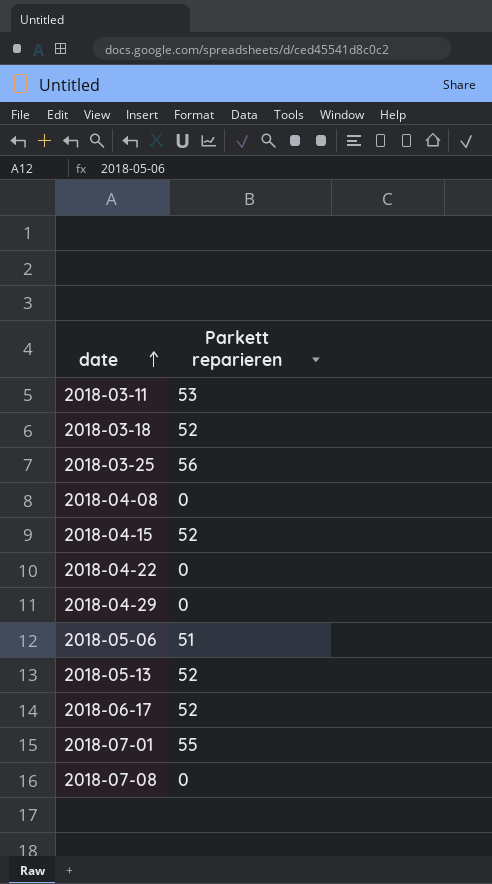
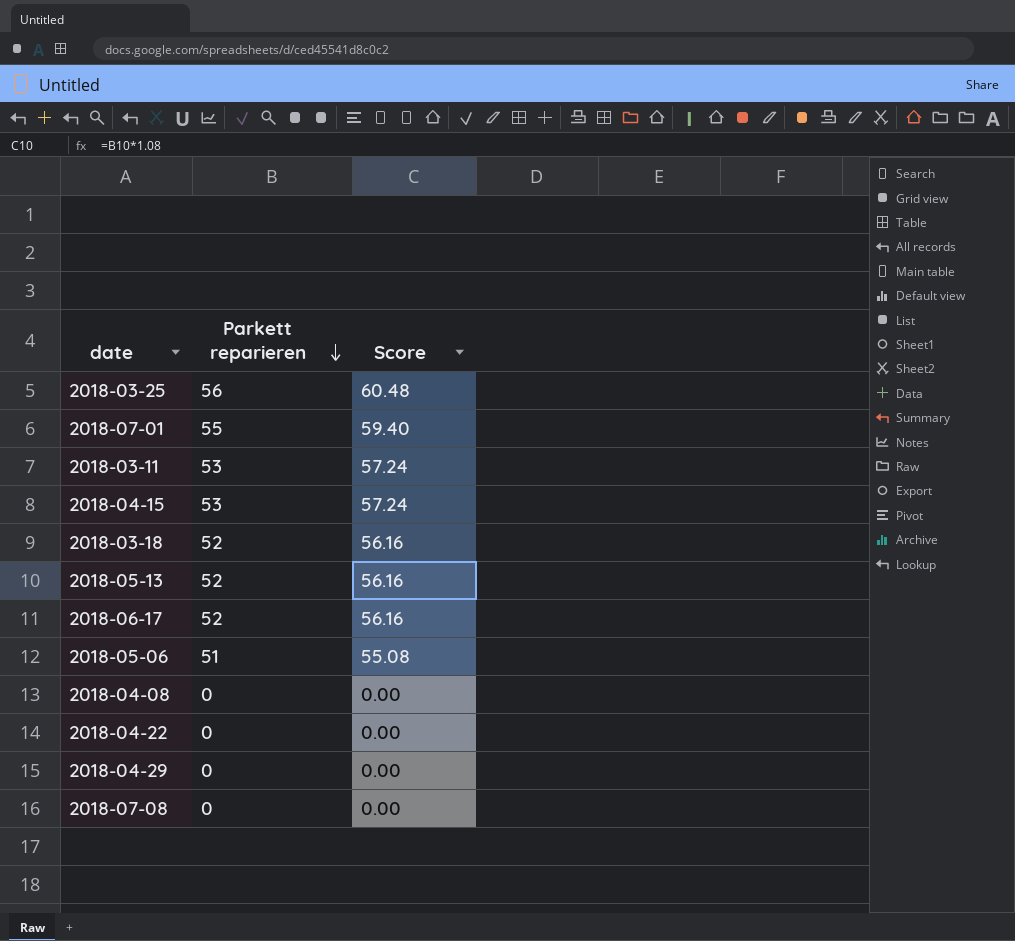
row order: date ascending -> Parkett reparieren descending
column Score | formula: none -> [Parkett reparieren] * 1.08
2018-04-15 | Parkett reparieren: 52 -> 53

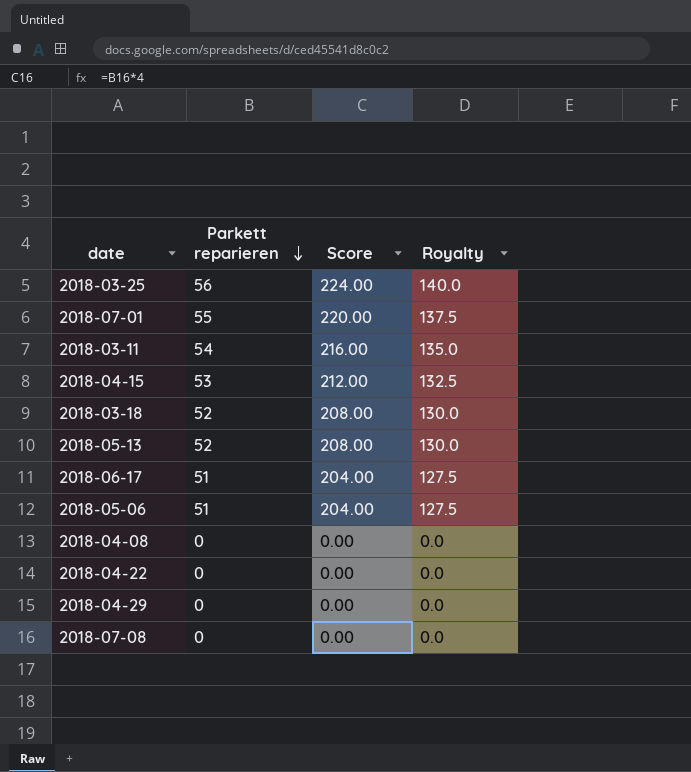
column Score | formula: [Parkett reparieren] * 1.08 -> [Parkett reparieren] * 4
column Royalty | formula: none -> [Parkett reparieren] * 2.5
2018-03-11 | Parkett reparieren: 53 -> 54
2018-06-17 | Parkett reparieren: 52 -> 51

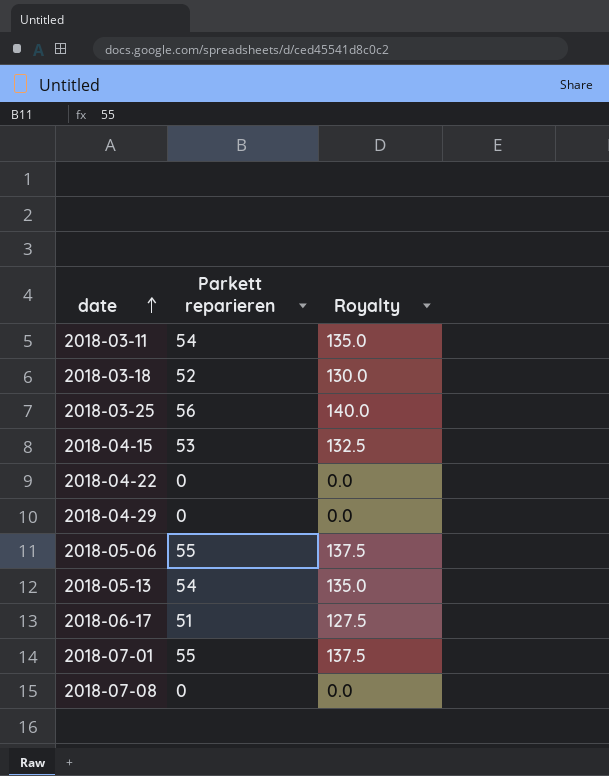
row order: Parkett reparieren descending -> date ascending
column Score | formula: [Parkett reparieren] * 4 -> none
row 2018-04-08: 0 | 0.00 | 0.0 -> none
2018-05-06 | Parkett reparieren: 51 -> 55
2018-05-06 | Royalty: 127.5 -> 137.5
2018-05-13 | Parkett reparieren: 52 -> 54
2018-05-13 | Royalty: 130.0 -> 135.0

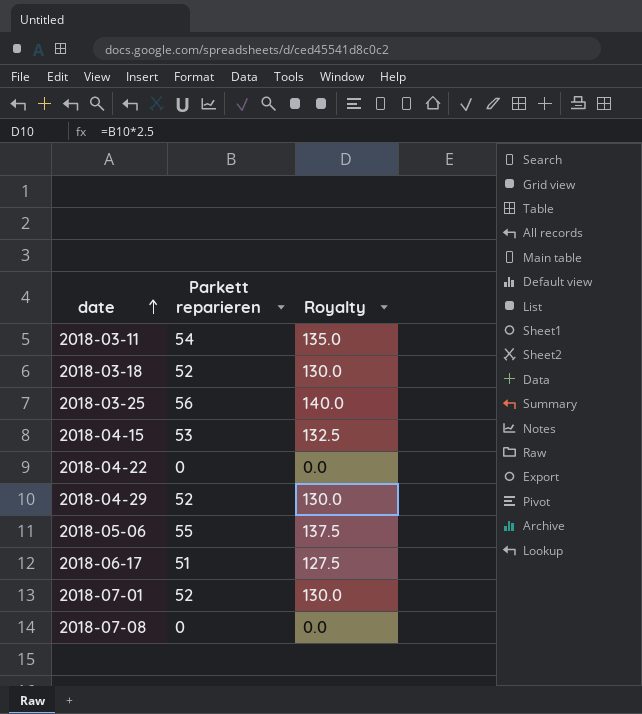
row 2018-05-13: 54 | 135.0 -> none
2018-04-29 | Parkett reparieren: 0 -> 52
2018-04-29 | Royalty: 0.0 -> 130.0
2018-07-01 | Parkett reparieren: 55 -> 52
2018-07-01 | Royalty: 137.5 -> 130.0

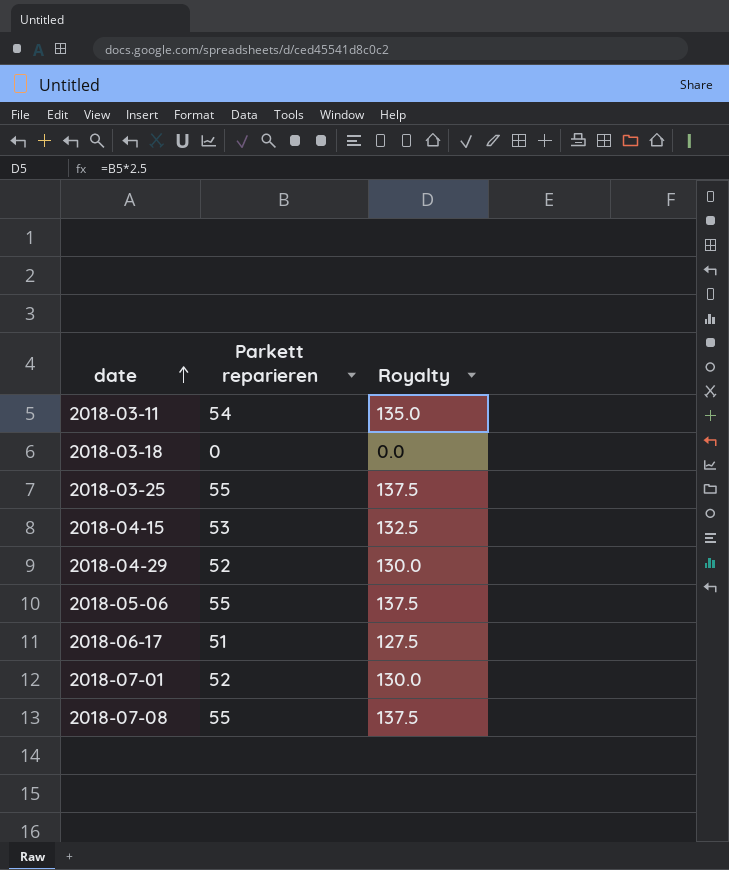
row 2018-04-22: 0 | 0.0 -> none
2018-03-18 | Parkett reparieren: 52 -> 0
2018-03-18 | Royalty: 130.0 -> 0.0
2018-03-25 | Parkett reparieren: 56 -> 55
2018-03-25 | Royalty: 140.0 -> 137.5
2018-07-08 | Parkett reparieren: 0 -> 55
2018-07-08 | Royalty: 0.0 -> 137.5

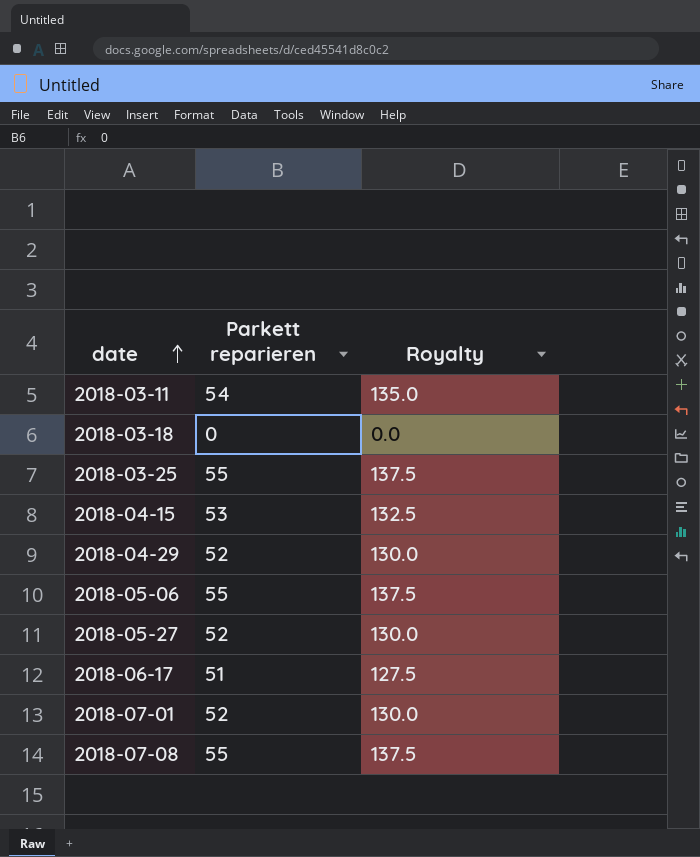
row 2018-05-27: none -> 52 | 130.0

